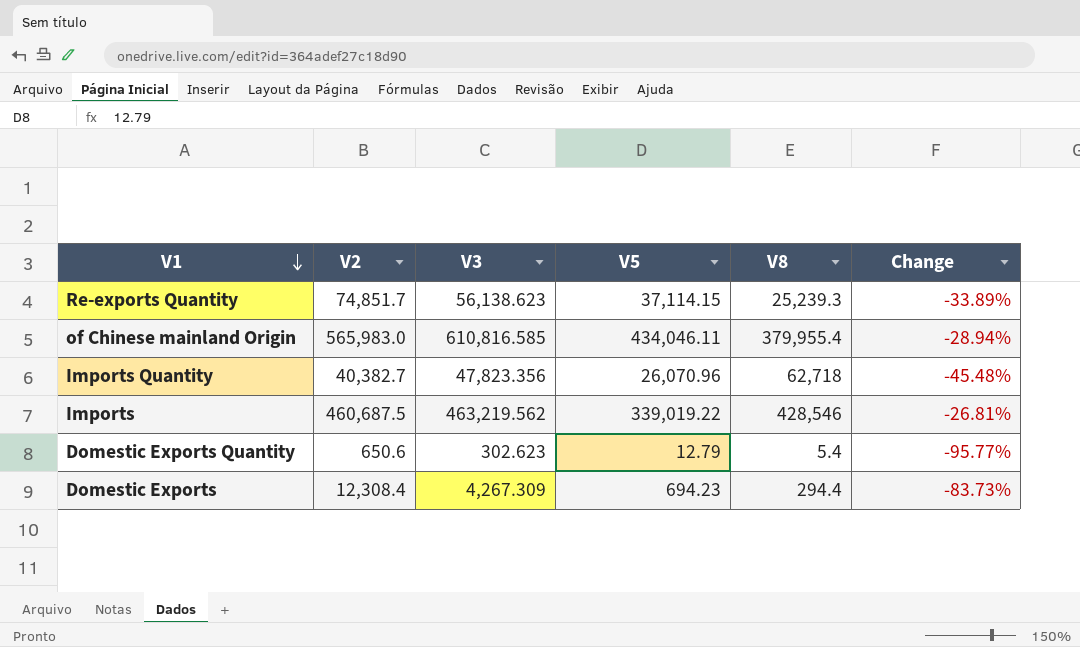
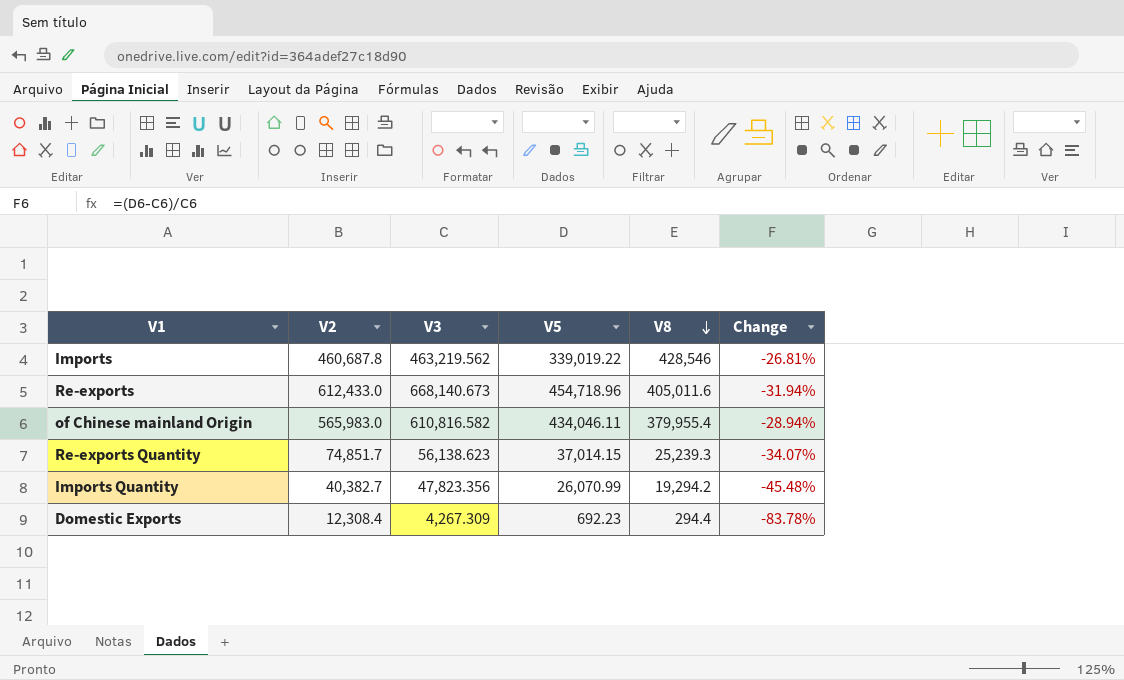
row order: V1 descending -> V8 descending
row Domestic Exports Quantity: 650.6 | 302.623 | 12.79 | 5.4 | -95.77% -> none
Imports | V2: 460,687.5 -> 460,687.8
row Re-exports: none -> 612,433.0 | 668,140.673 | 454,718.96 | 405,011.6 | -31.94%
of Chinese mainland Origin | V3: 610,816.585 -> 610,816.582
Re-exports Quantity | V5: 37,114.15 -> 37,014.15
Re-exports Quantity | Change: -33.89% -> -34.07%
Imports Quantity | V5: 26,070.96 -> 26,070.99
Imports Quantity | V8: 62,718 -> 19,294.2
Domestic Exports | V5: 694.23 -> 692.23
Domestic Exports | Change: -83.73% -> -83.78%

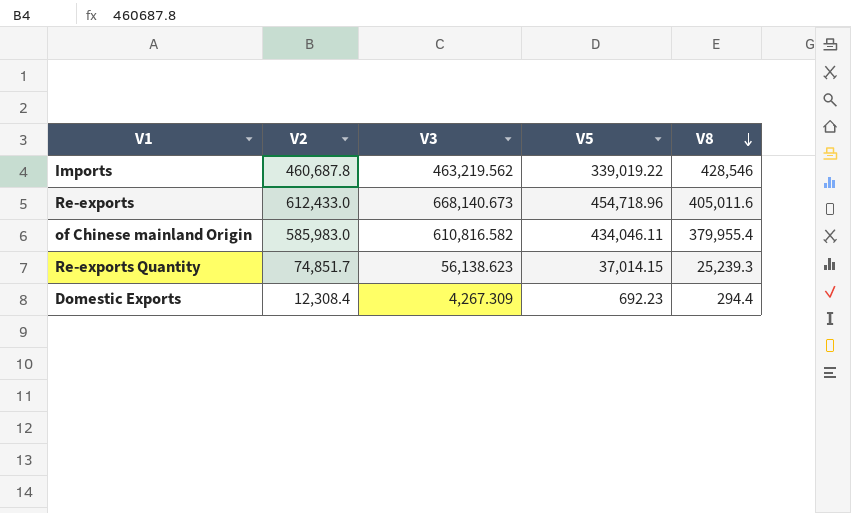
column Change | formula: ([V5] - [V3]) / [V3] -> none
row Imports Quantity: 40,382.7 | 47,823.356 | 26,070.99 | 19,294.2 | -45.48% -> none
of Chinese mainland Origin | V2: 565,983.0 -> 585,983.0

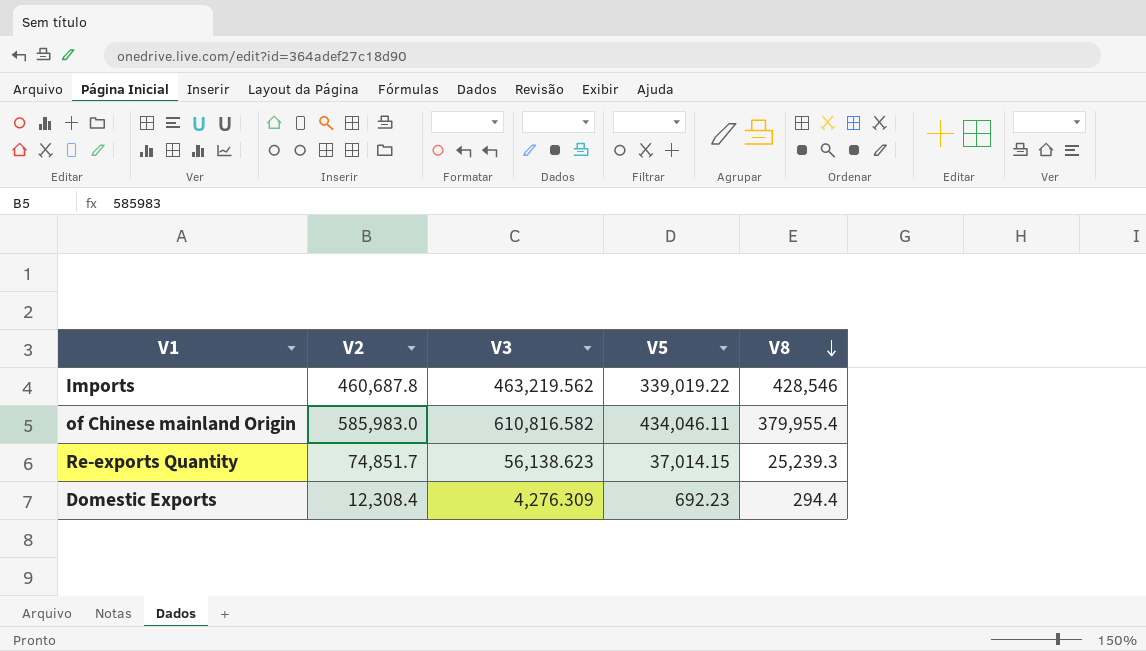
row Re-exports: 612,433.0 | 668,140.673 | 454,718.96 | 405,011.6 -> none
Domestic Exports | V3: 4,267.309 -> 4,276.309

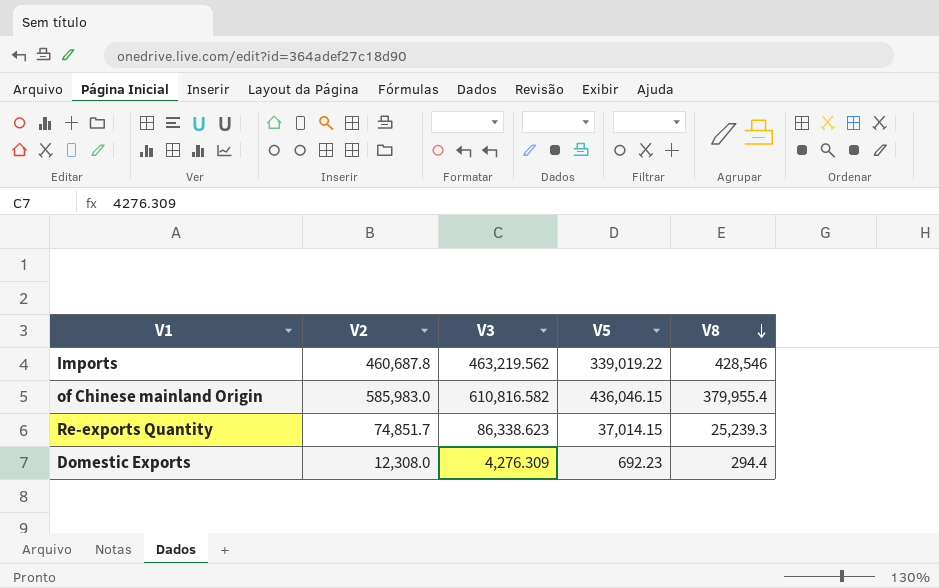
of Chinese mainland Origin | V5: 434,046.11 -> 436,046.15
Re-exports Quantity | V3: 56,138.623 -> 86,338.623
Domestic Exports | V2: 12,308.4 -> 12,308.0

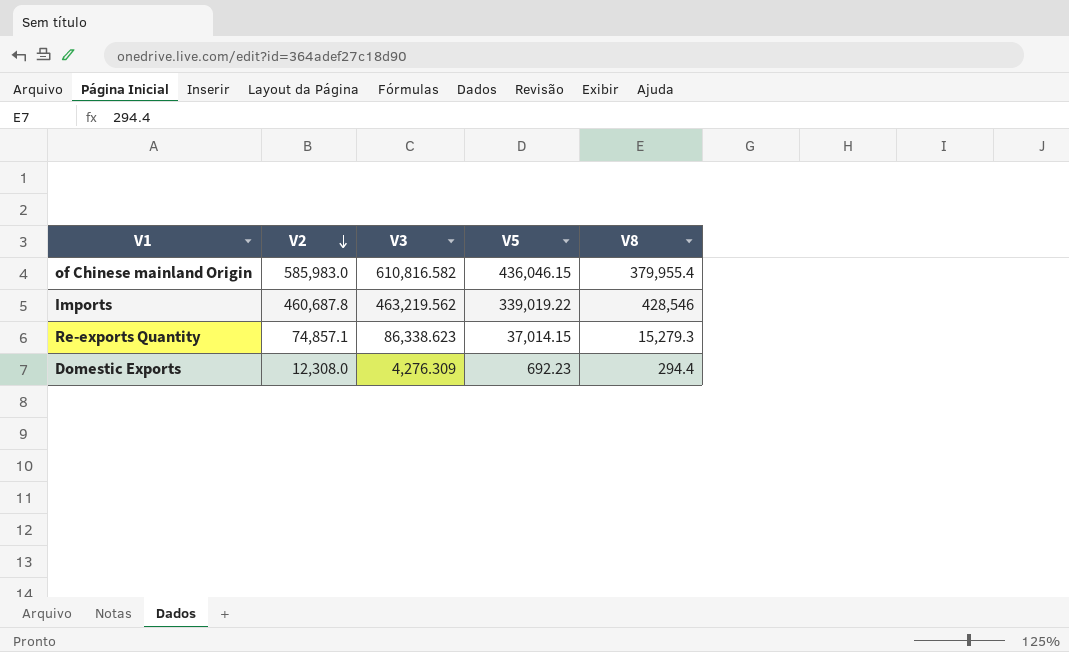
row order: V8 descending -> V2 descending
Re-exports Quantity | V2: 74,851.7 -> 74,857.1
Re-exports Quantity | V8: 25,239.3 -> 15,279.3

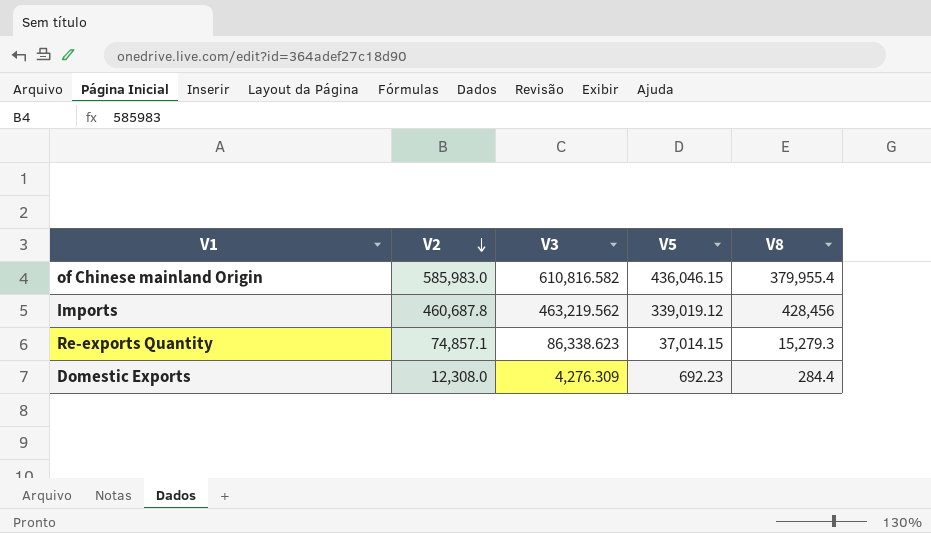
Imports | V5: 339,019.22 -> 339,019.12
Imports | V8: 428,546 -> 428,456
Domestic Exports | V8: 294.4 -> 284.4

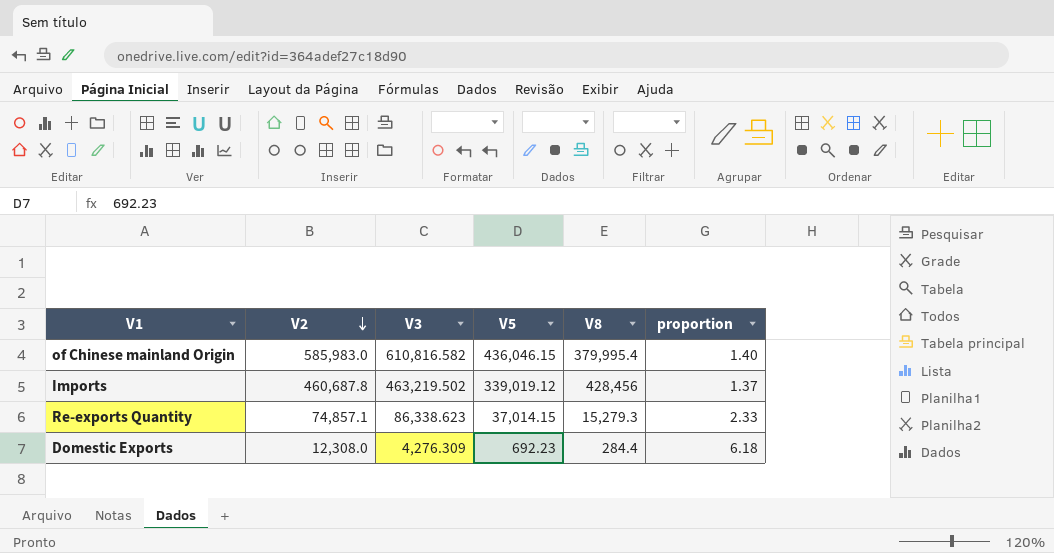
column proportion | formula: none -> [V3] / [V5]
of Chinese mainland Origin | V8: 379,955.4 -> 379,995.4
Imports | V3: 463,219.562 -> 463,219.502

